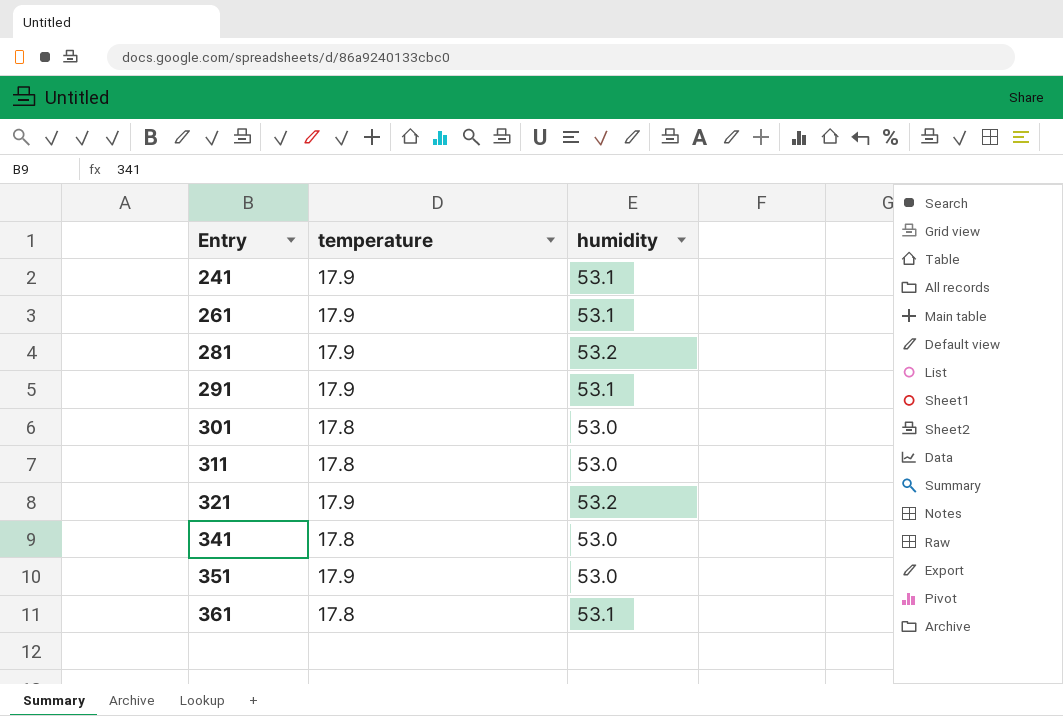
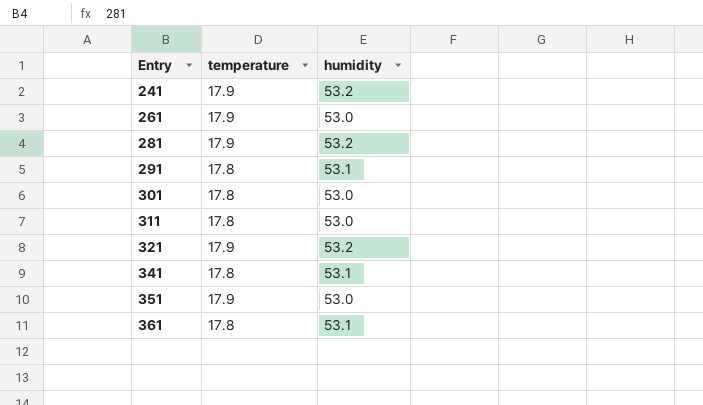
241 | humidity: 53.1 -> 53.2
261 | humidity: 53.1 -> 53.0
291 | temperature: 17.9 -> 17.8
341 | humidity: 53.0 -> 53.1

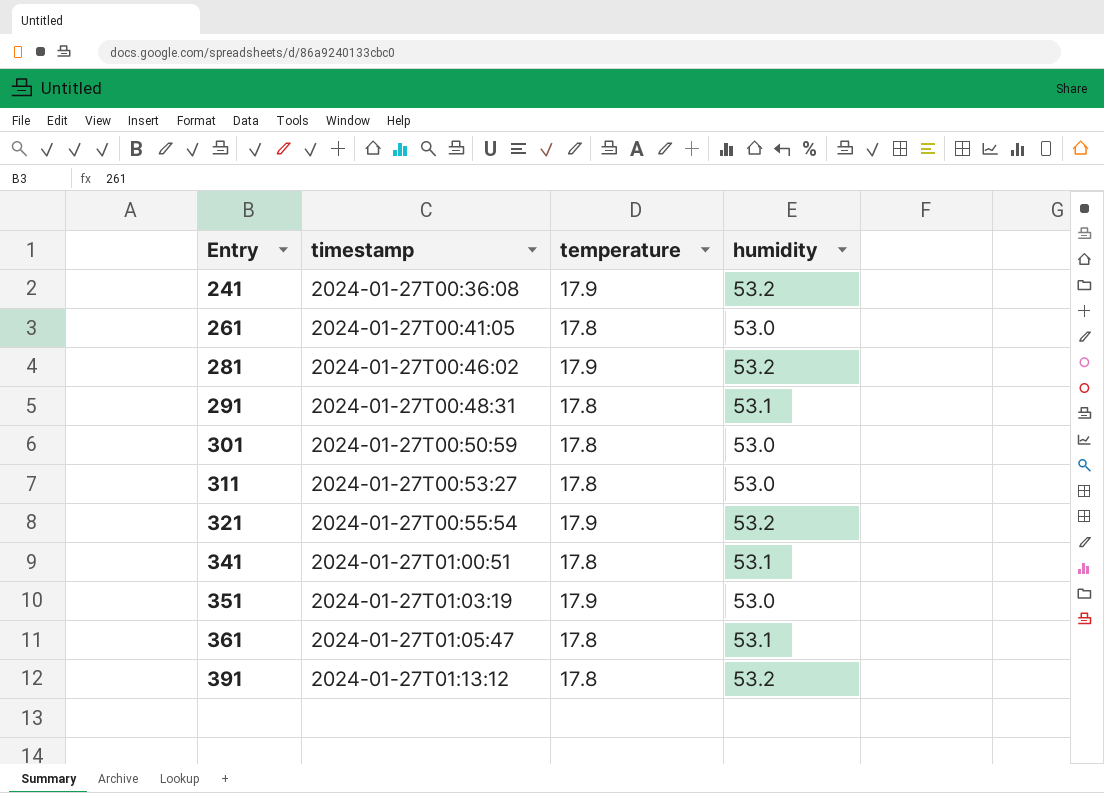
column timestamp | position: none -> 2
261 | temperature: 17.9 -> 17.8
row 391: none -> 2024-01-27T01:13:12 | 17.8 | 53.2

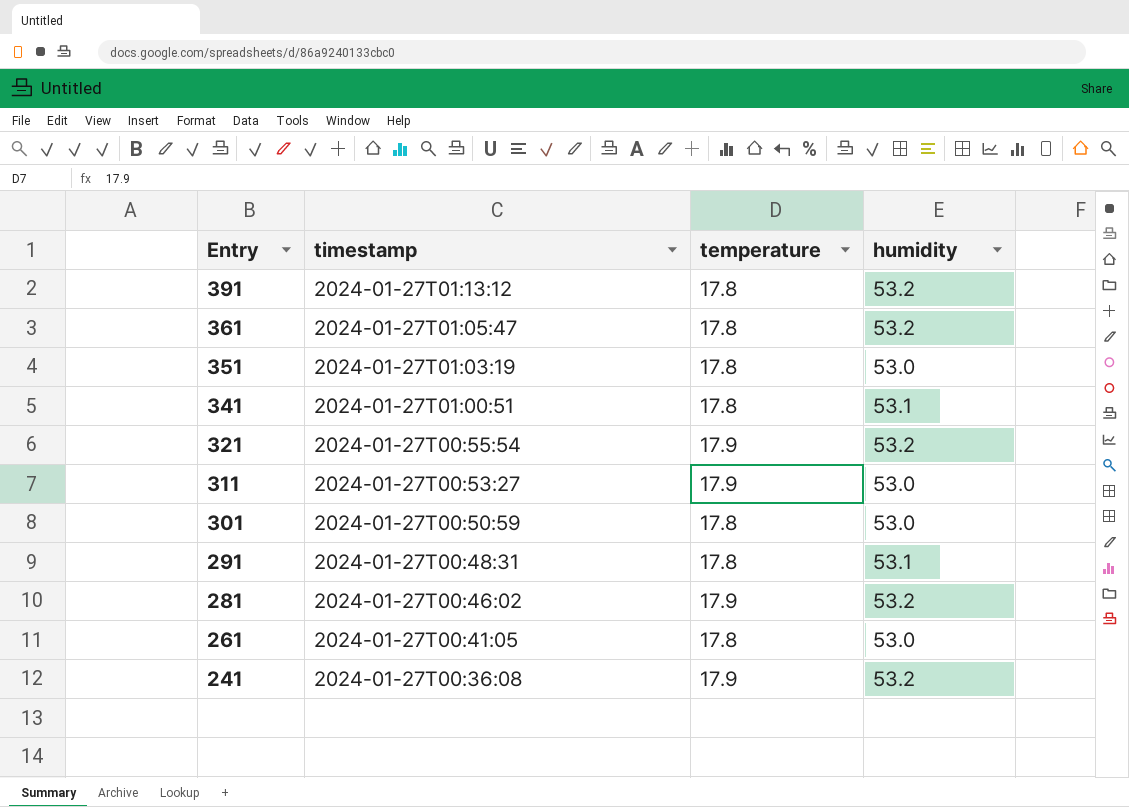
row order: Entry ascending -> Entry descending
361 | humidity: 53.1 -> 53.2
351 | temperature: 17.9 -> 17.8
311 | temperature: 17.8 -> 17.9

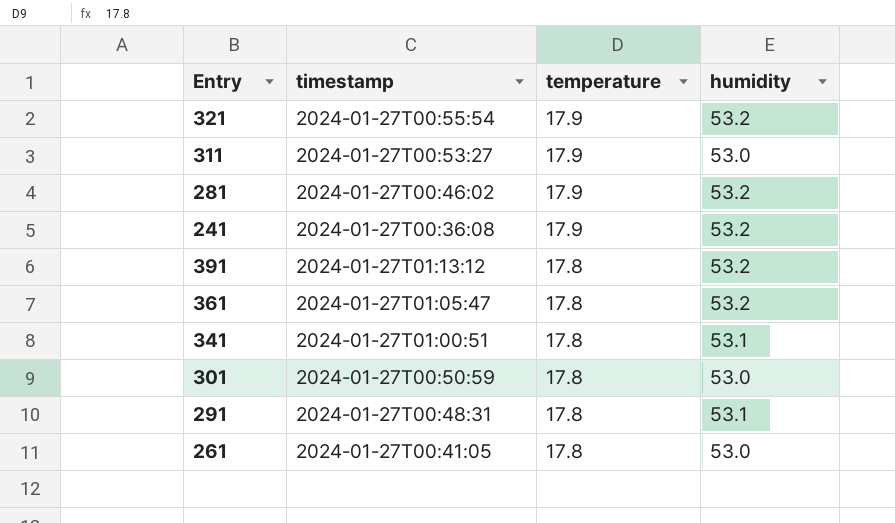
row order: Entry descending -> temperature descending
row 351: 2024-01-27T01:03:19 | 17.8 | 53.0 -> none

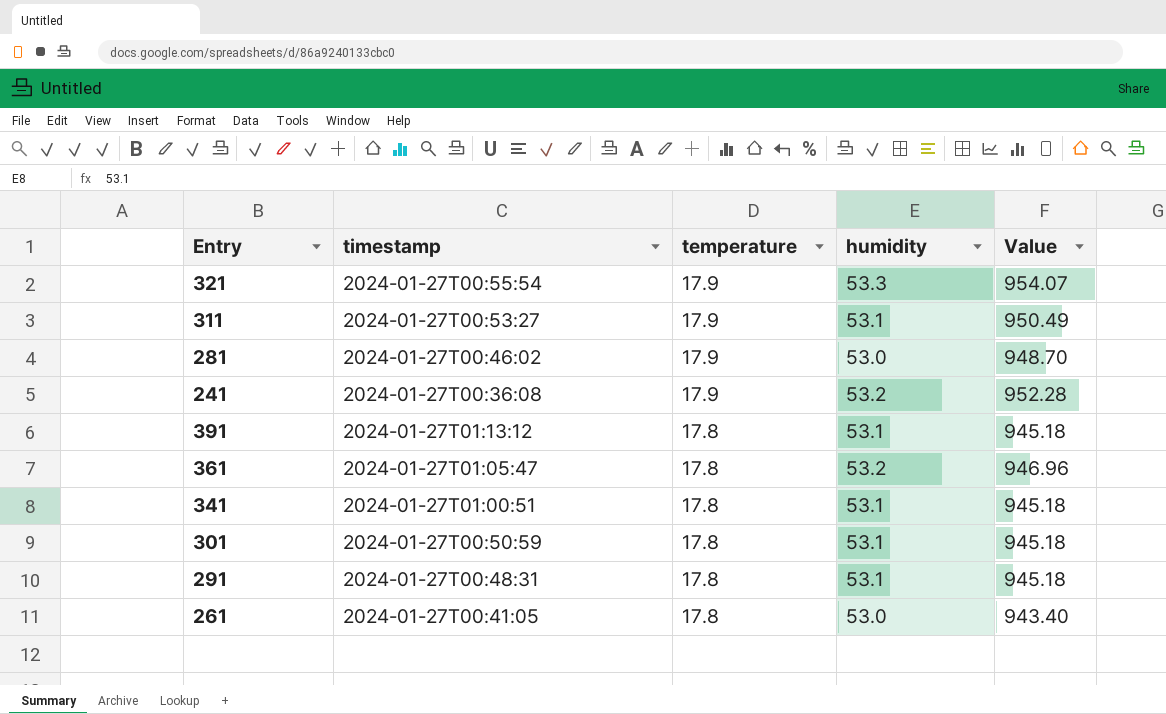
column Value | formula: none -> [temperature] * [humidity]
321 | humidity: 53.2 -> 53.3
311 | humidity: 53.0 -> 53.1
281 | humidity: 53.2 -> 53.0
391 | humidity: 53.2 -> 53.1
301 | humidity: 53.0 -> 53.1

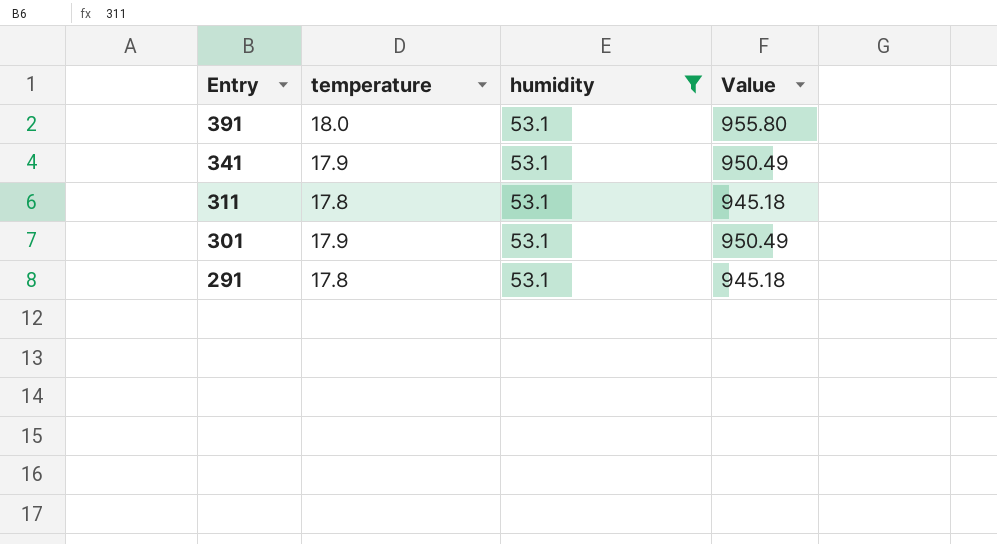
filter: none -> humidity = 53.1
row order: temperature descending -> Entry descending
column timestamp | position: 2 -> none
391 | temperature: 17.8 -> 18.0
391 | Value: 945.18 -> 955.80
341 | temperature: 17.8 -> 17.9
341 | Value: 945.18 -> 950.49
311 | temperature: 17.9 -> 17.8
311 | Value: 950.49 -> 945.18
301 | temperature: 17.8 -> 17.9
301 | Value: 945.18 -> 950.49

